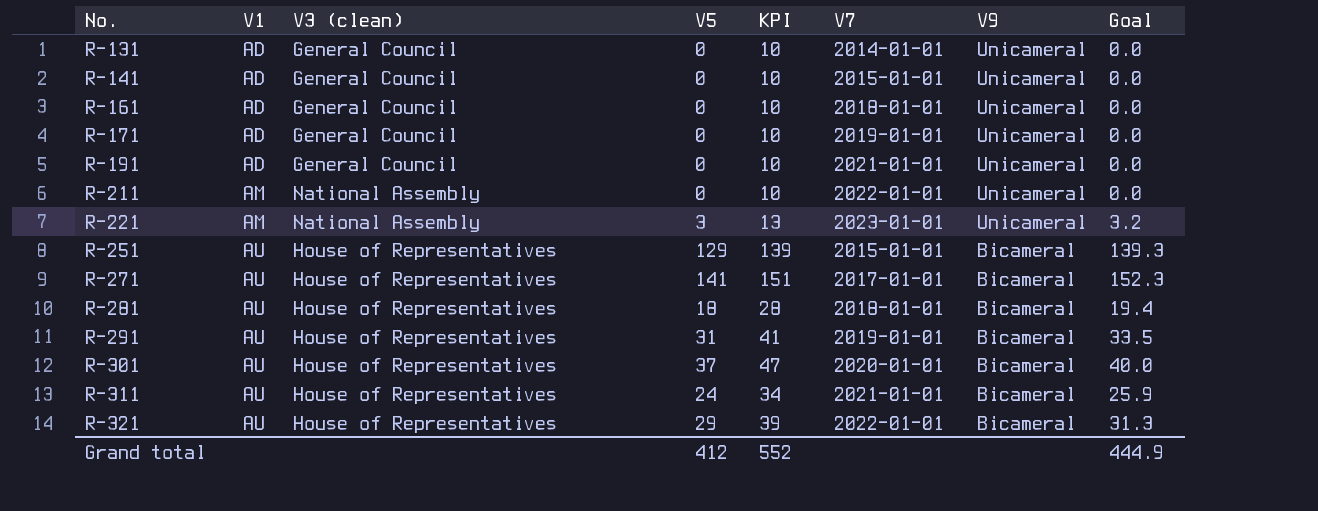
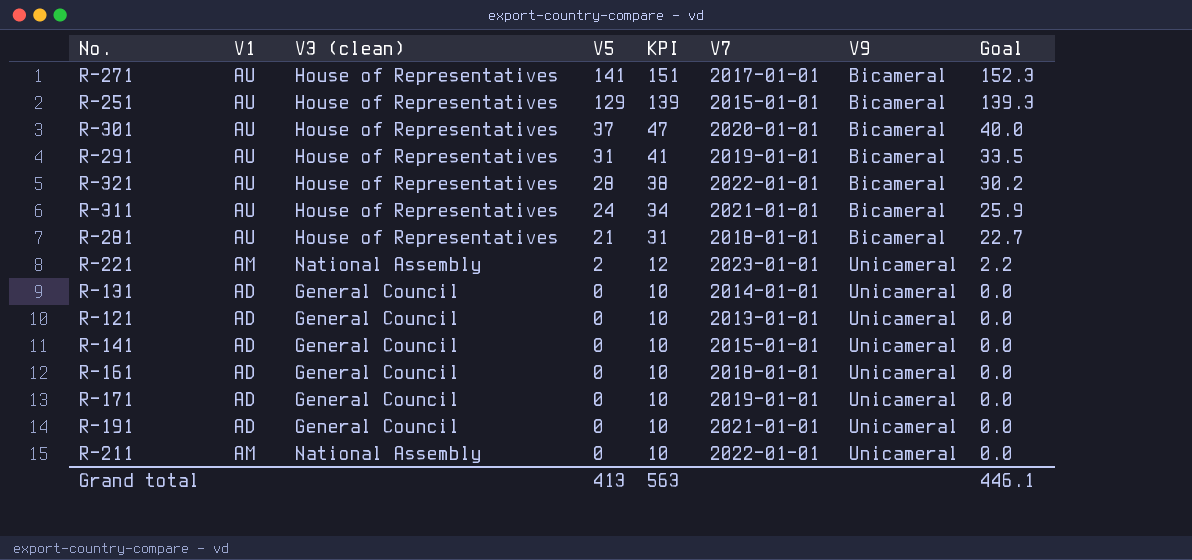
row order: No. ascending -> V5 descending
R-321 | V5: 29 -> 28
R-321 | KPI: 39 -> 38
R-321 | Goal: 31.3 -> 30.2
R-281 | V5: 18 -> 21
R-281 | KPI: 28 -> 31
R-281 | Goal: 19.4 -> 22.7
R-221 | V5: 3 -> 2
R-221 | KPI: 13 -> 12
R-221 | Goal: 3.2 -> 2.2
row R-121: none -> AD | General Council | 0 | 10 | 2013-01-01 | Unicameral | 0.0
Grand total | V5: 412 -> 413
Grand total | KPI: 552 -> 563
Grand total | Goal: 444.9 -> 446.1

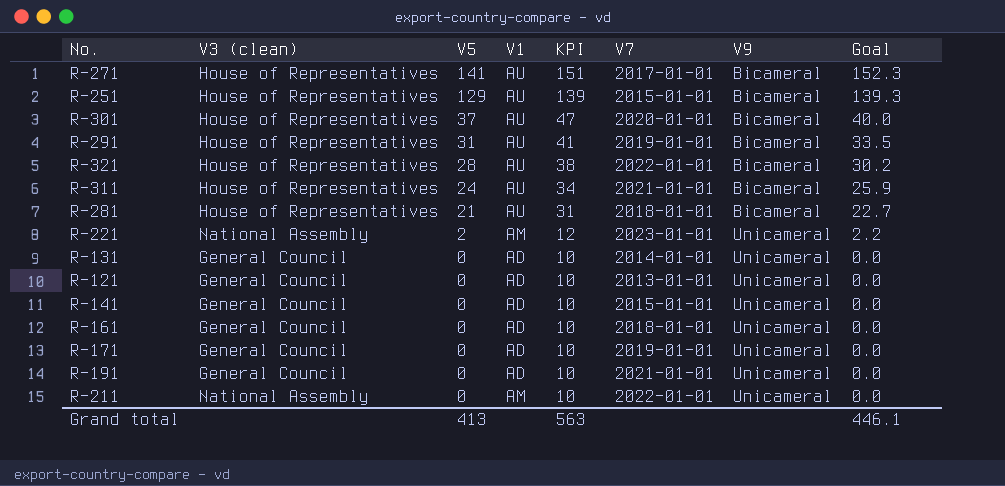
column V1 | position: 2 -> 4

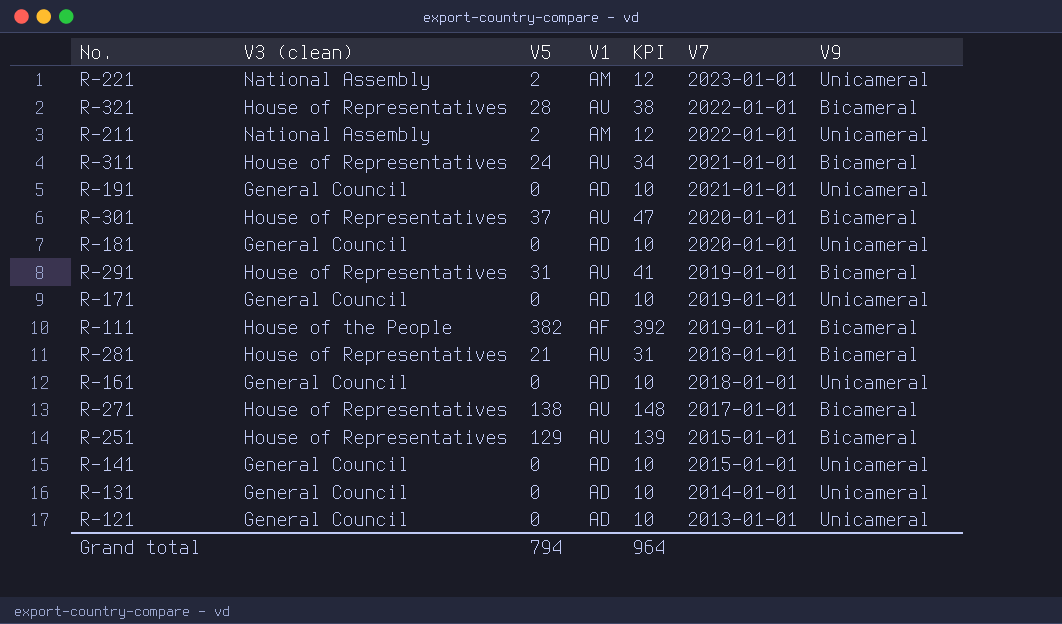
row order: V5 descending -> V7 descending
column Goal | formula: [V5] * 1.08 -> none
R-211 | V5: 0 -> 2
R-211 | KPI: 10 -> 12
row R-181: none -> General Council | 0 | AD | 10 | 2020-01-01 | Unicameral
row R-111: none -> House of the People | 382 | AF | 392 | 2019-01-01 | Bicameral
R-271 | V5: 141 -> 138
R-271 | KPI: 151 -> 148
Grand total | V5: 413 -> 794
Grand total | KPI: 563 -> 964

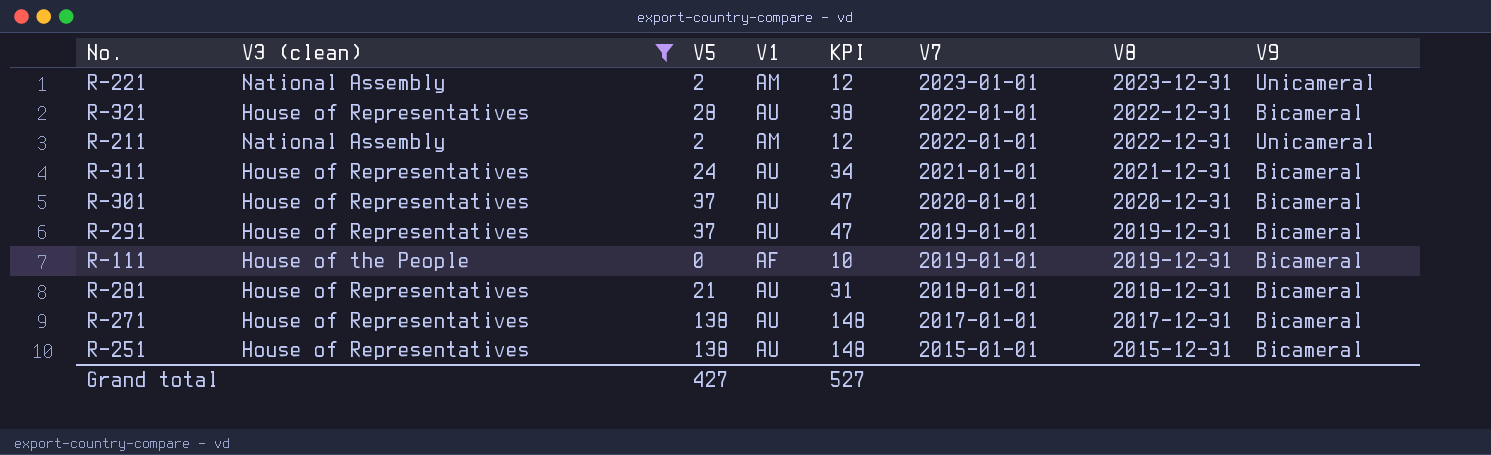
filter: none -> V3 (clean) != General Council
column V8 | position: none -> 7
R-291 | V5: 31 -> 37
R-291 | KPI: 41 -> 47
R-111 | V5: 382 -> 0
R-111 | KPI: 392 -> 10
R-251 | V5: 129 -> 138
R-251 | KPI: 139 -> 148
Grand total | V5: 794 -> 427
Grand total | KPI: 964 -> 527

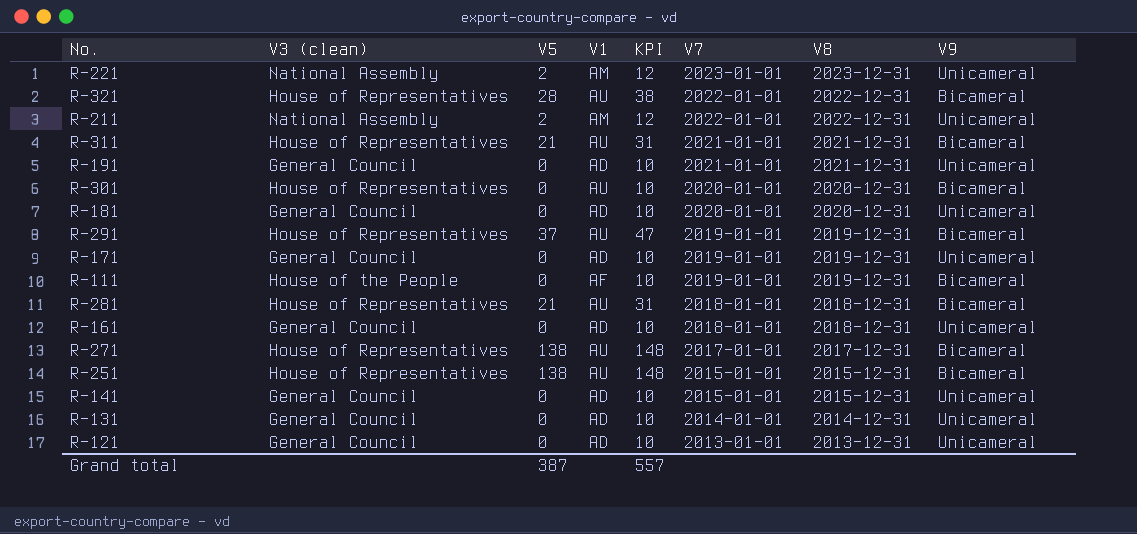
filter: V3 (clean) != General Council -> none
R-311 | V5: 24 -> 21
R-311 | KPI: 34 -> 31
R-301 | V5: 37 -> 0
R-301 | KPI: 47 -> 10
Grand total | V5: 427 -> 387
Grand total | KPI: 527 -> 557

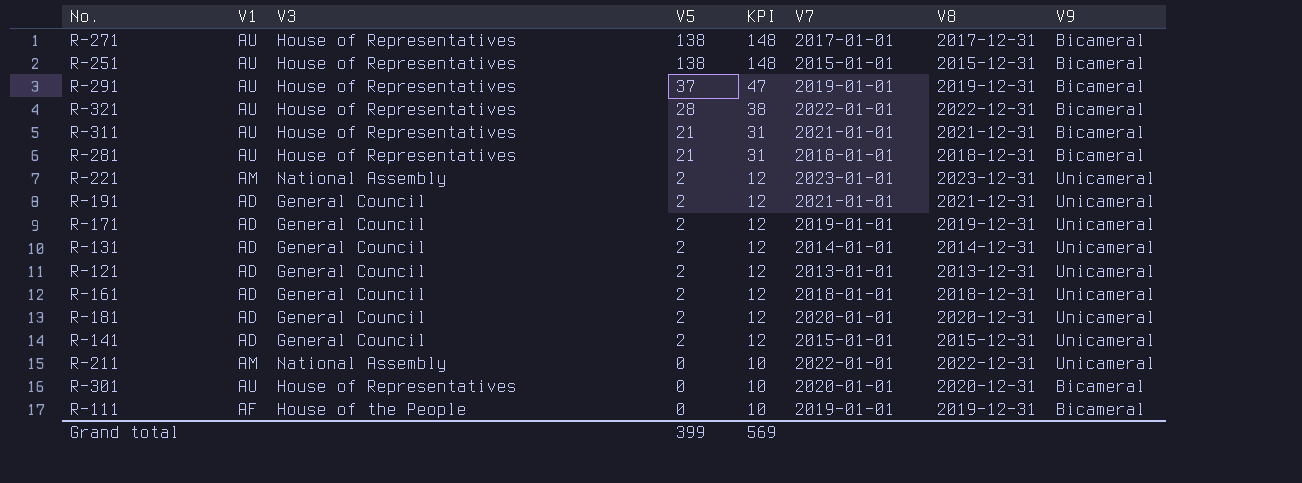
row order: V7 descending -> V5 descending
column V1 | position: 4 -> 2
column name: V3 (clean) -> V3
R-191 | V5: 0 -> 2
R-191 | KPI: 10 -> 12
R-171 | V5: 0 -> 2
R-171 | KPI: 10 -> 12
R-131 | V5: 0 -> 2
R-131 | KPI: 10 -> 12
R-121 | V5: 0 -> 2
R-121 | KPI: 10 -> 12
R-161 | V5: 0 -> 2
R-161 | KPI: 10 -> 12
R-181 | V5: 0 -> 2
R-181 | KPI: 10 -> 12
R-141 | V5: 0 -> 2
R-141 | KPI: 10 -> 12
R-211 | V5: 2 -> 0
R-211 | KPI: 12 -> 10
Grand total | V5: 387 -> 399
Grand total | KPI: 557 -> 569

